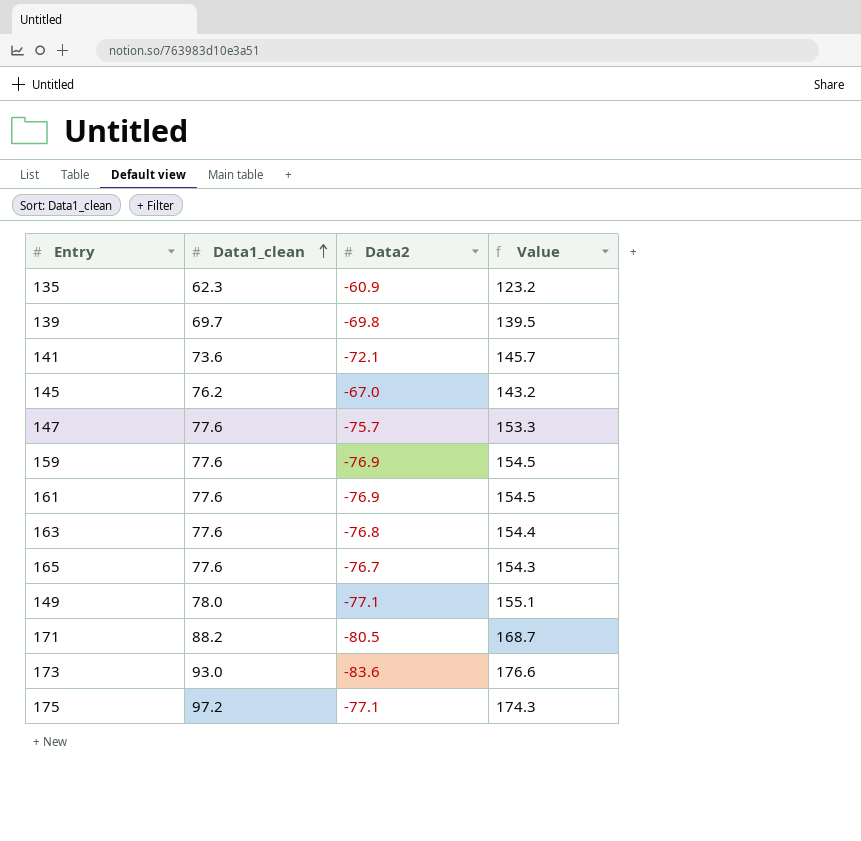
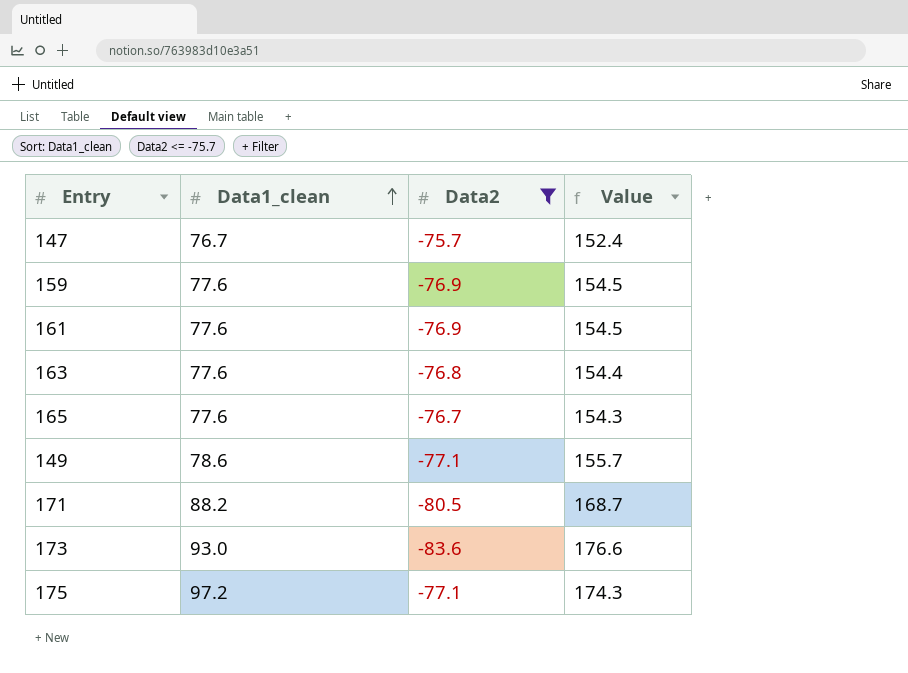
filter: none -> Data2 <= -75.7
147 | Data1_clean: 77.6 -> 76.7
147 | Value: 153.3 -> 152.4
149 | Data1_clean: 78.0 -> 78.6
149 | Value: 155.1 -> 155.7

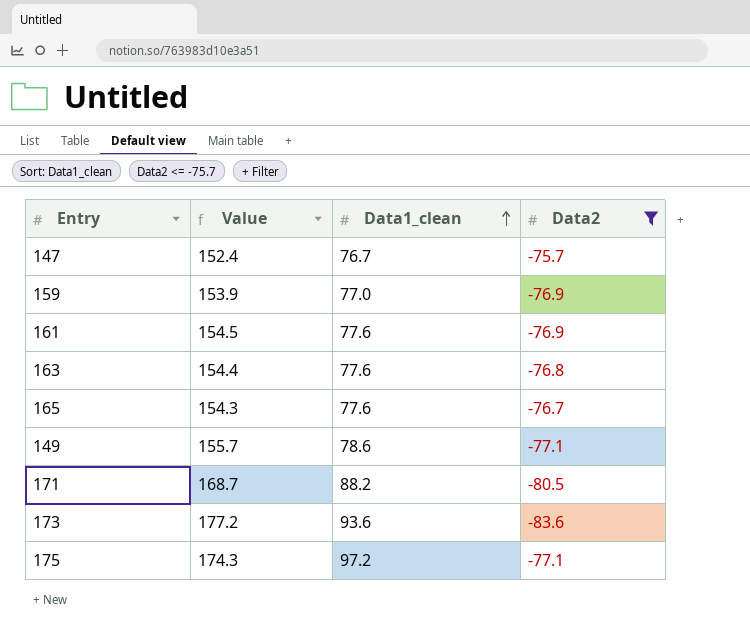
column Value | position: 4 -> 2
159 | Value: 154.5 -> 153.9
159 | Data1_clean: 77.6 -> 77.0
173 | Value: 176.6 -> 177.2
173 | Data1_clean: 93.0 -> 93.6

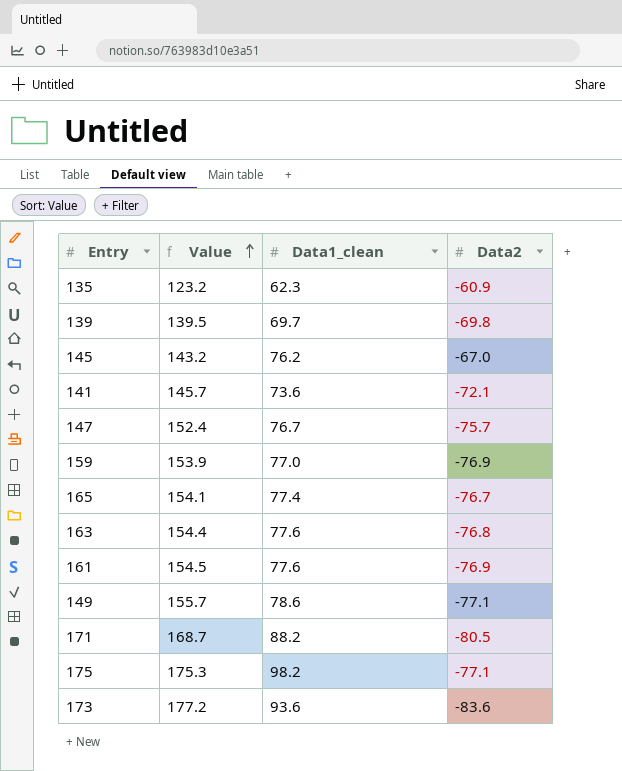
filter: Data2 <= -75.7 -> none
row order: Data1_clean ascending -> Value ascending
165 | Value: 154.3 -> 154.1
165 | Data1_clean: 77.6 -> 77.4
175 | Value: 174.3 -> 175.3
175 | Data1_clean: 97.2 -> 98.2

